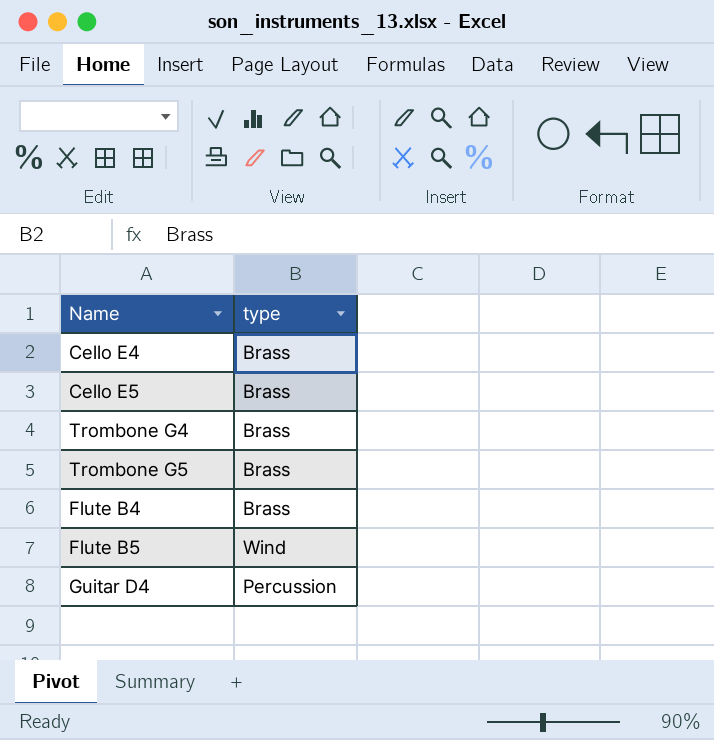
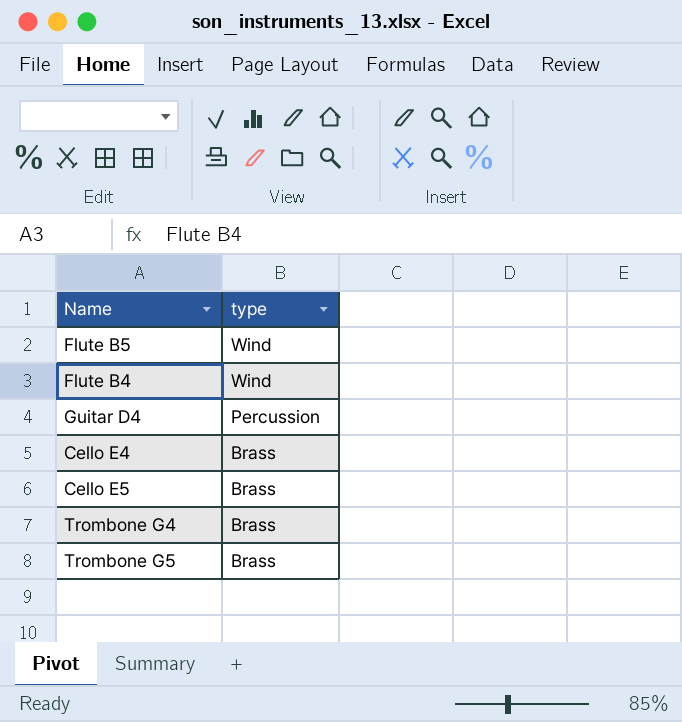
row order: none -> type descending
Flute B4 | type: Brass -> Wind

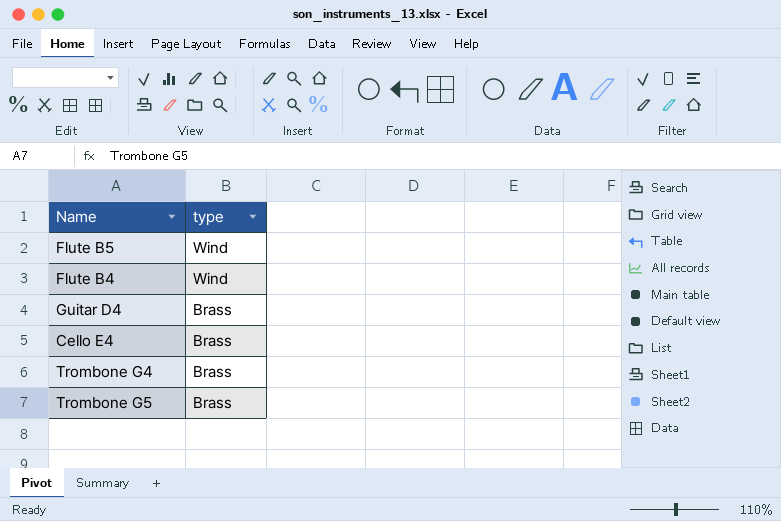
row Cello E5: Brass -> none
Guitar D4 | type: Percussion -> Brass

